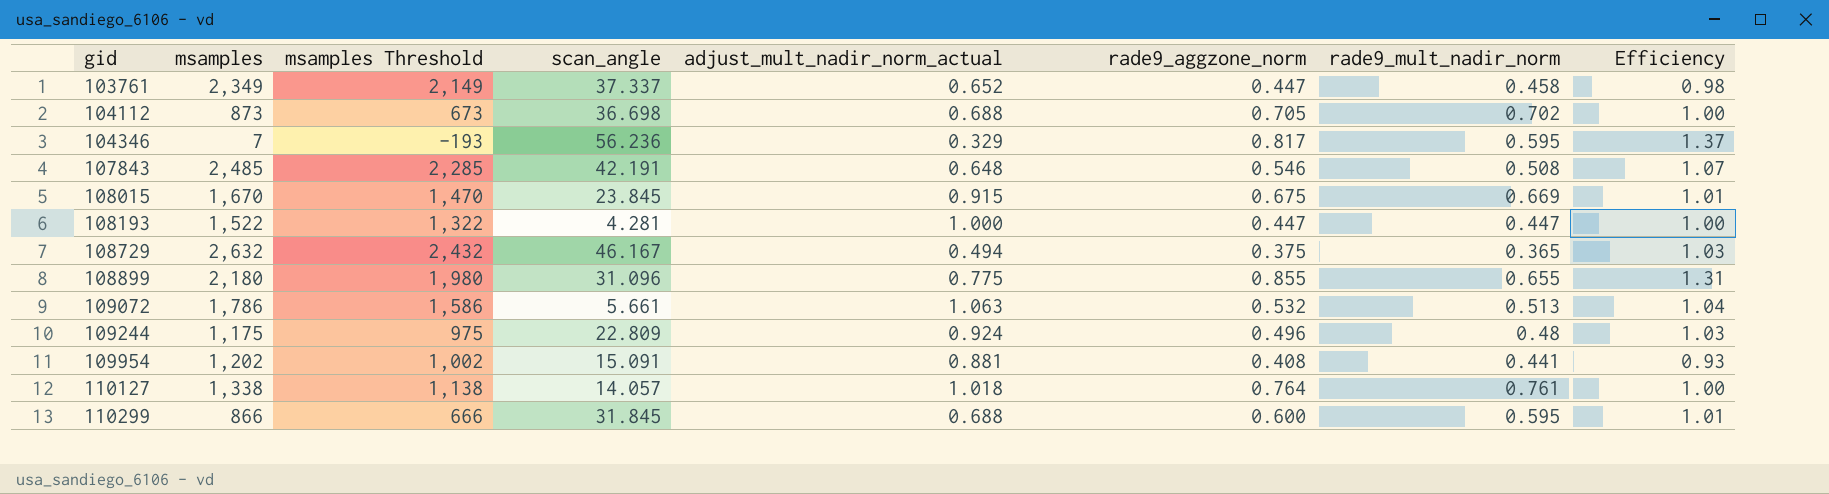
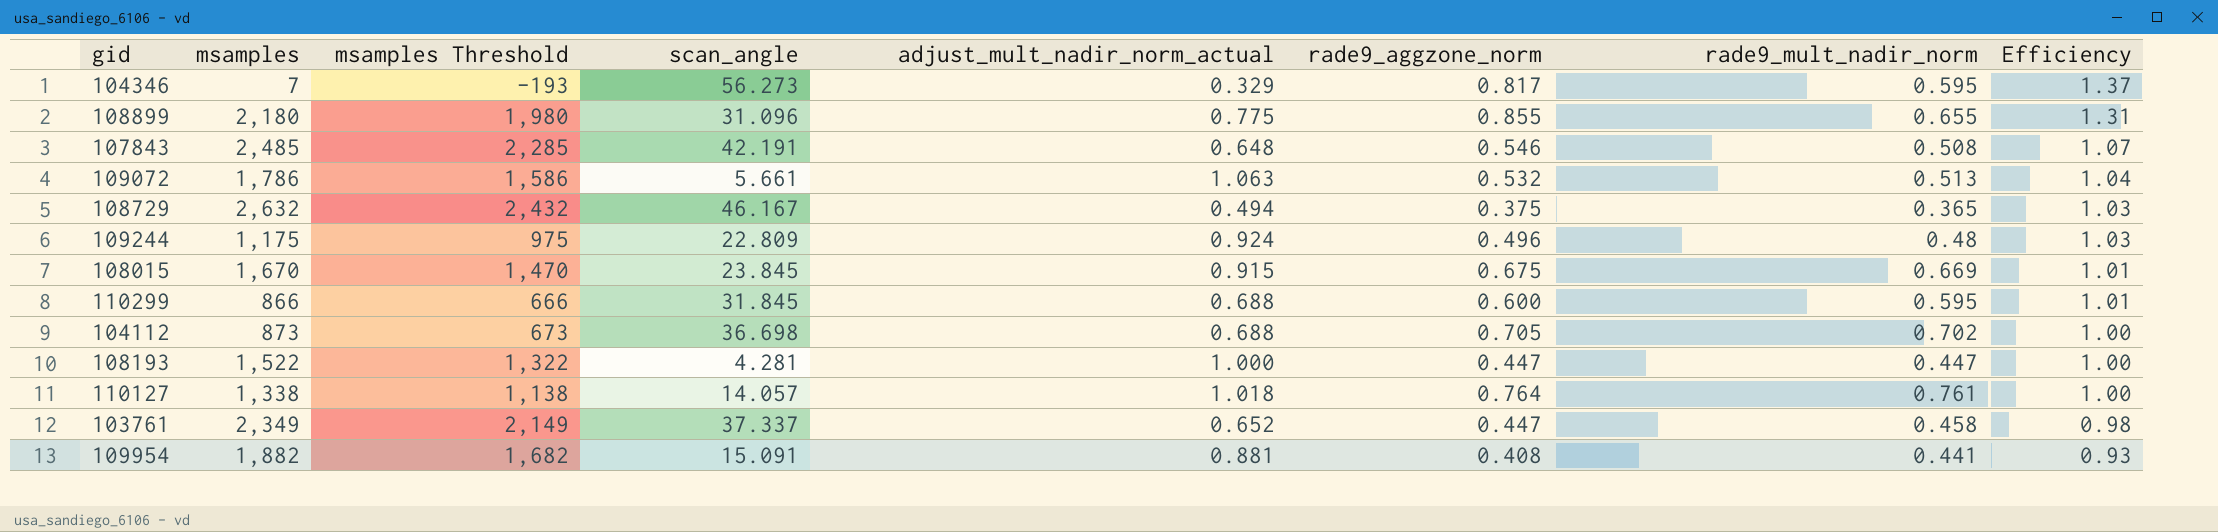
row order: gid ascending -> Efficiency descending
104346 | scan_angle: 56.236 -> 56.273
109954 | msamples: 1,202 -> 1,882
109954 | msamples Threshold: 1,002 -> 1,682

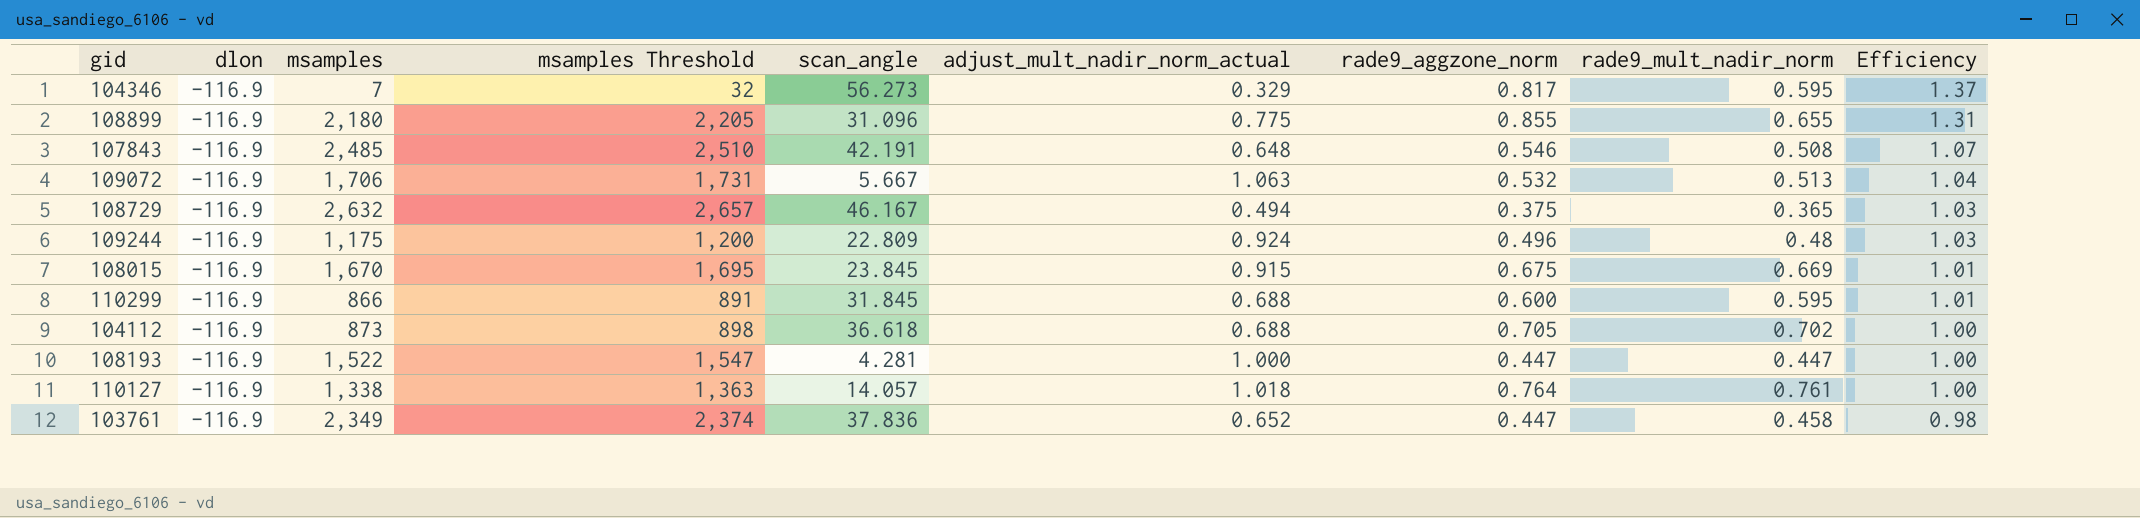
column dlon | position: none -> 2
column msamples Threshold | formula: [msamples] - 200 -> [msamples] + 25
row 109954: 1,882 | 1,682 | 15.091 | 0.881 | 0.408 | 0.441 | 0.93 -> none
109072 | msamples: 1,786 -> 1,706
109072 | scan_angle: 5.661 -> 5.667
104112 | scan_angle: 36.698 -> 36.618
103761 | scan_angle: 37.337 -> 37.836

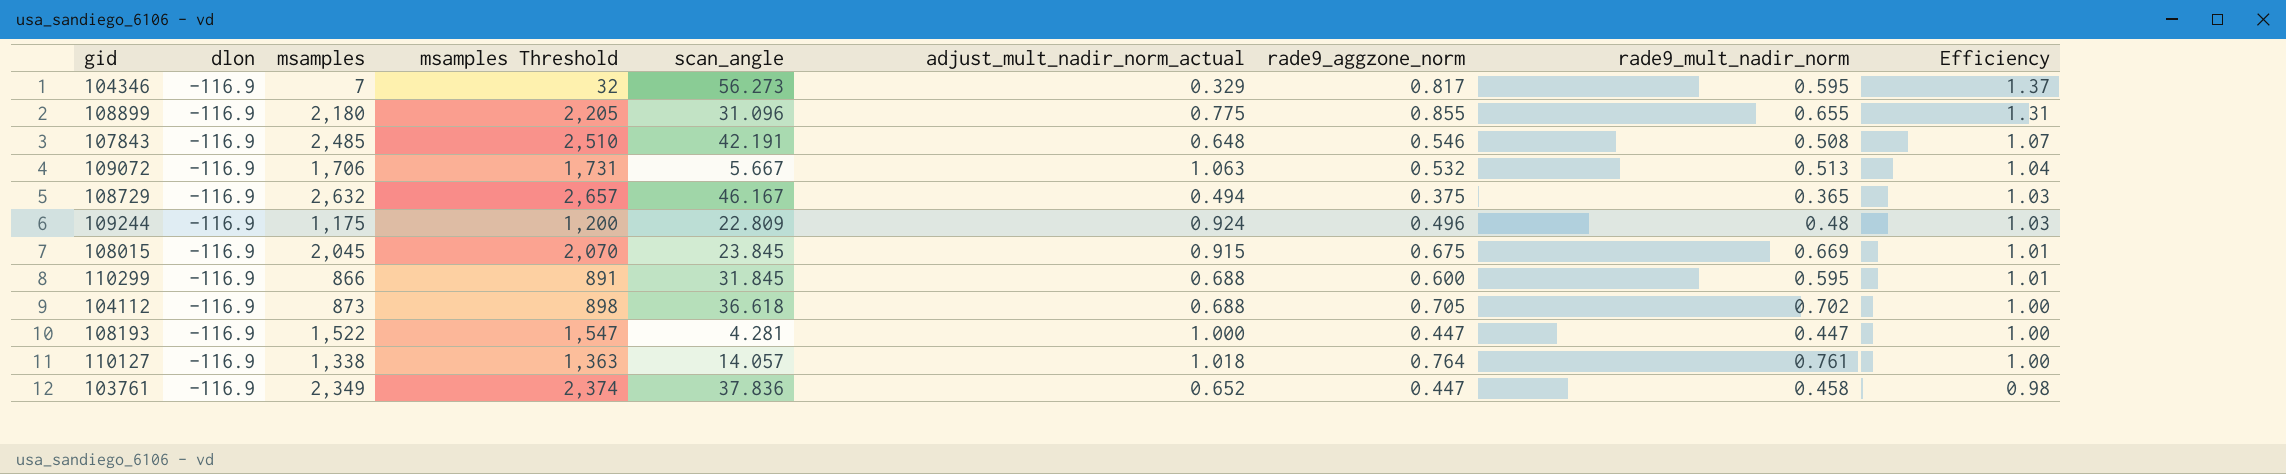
108015 | msamples: 1,670 -> 2,045
108015 | msamples Threshold: 1,695 -> 2,070

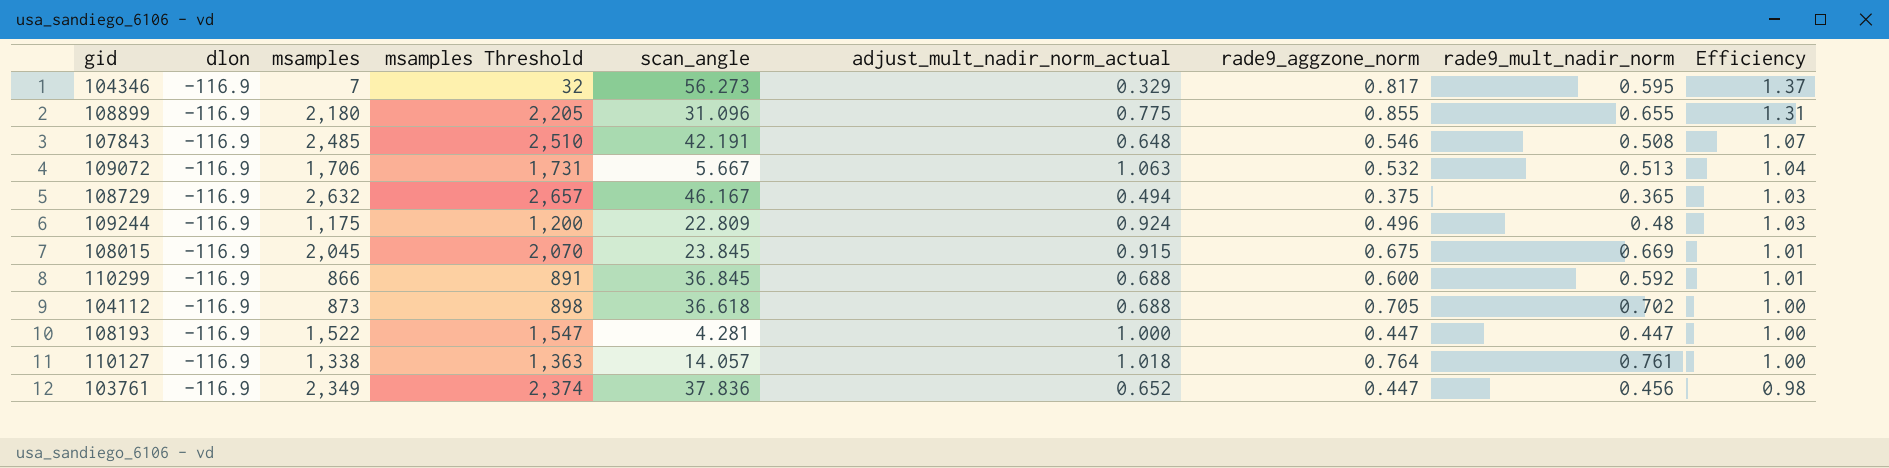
110299 | scan_angle: 31.845 -> 36.845
110299 | rade9_mult_nadir_norm: 0.595 -> 0.592
103761 | rade9_mult_nadir_norm: 0.458 -> 0.456

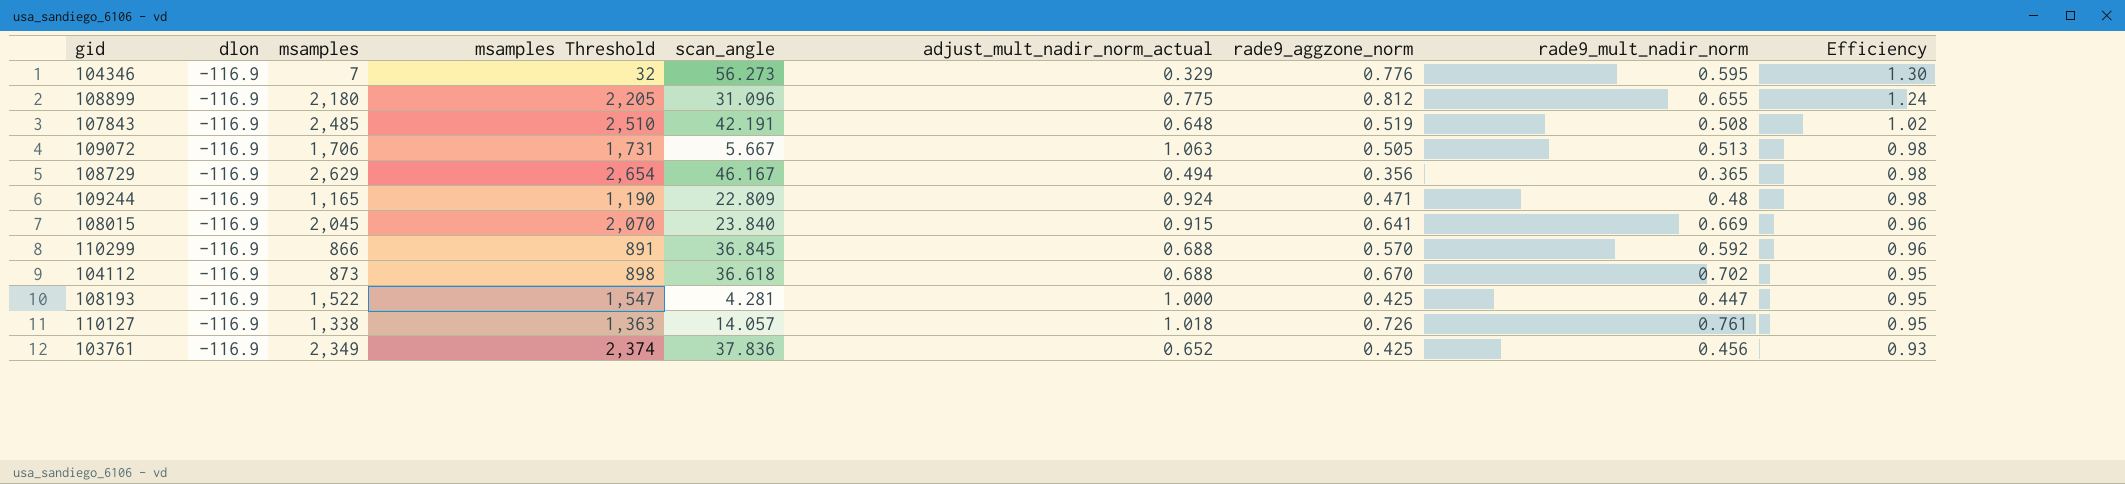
104346 | rade9_aggzone_norm: 0.817 -> 0.776
104346 | Efficiency: 1.37 -> 1.30
108899 | rade9_aggzone_norm: 0.855 -> 0.812
108899 | Efficiency: 1.31 -> 1.24
107843 | rade9_aggzone_norm: 0.546 -> 0.519
107843 | Efficiency: 1.07 -> 1.02
109072 | rade9_aggzone_norm: 0.532 -> 0.505
109072 | Efficiency: 1.04 -> 0.98
108729 | msamples: 2,632 -> 2,629
108729 | msamples Threshold: 2,657 -> 2,654
108729 | rade9_aggzone_norm: 0.375 -> 0.356
108729 | Efficiency: 1.03 -> 0.98
109244 | msamples: 1,175 -> 1,165
109244 | msamples Threshold: 1,200 -> 1,190
109244 | rade9_aggzone_norm: 0.496 -> 0.471
109244 | Efficiency: 1.03 -> 0.98
108015 | scan_angle: 23.845 -> 23.840
108015 | rade9_aggzone_norm: 0.675 -> 0.641
108015 | Efficiency: 1.01 -> 0.96
110299 | rade9_aggzone_norm: 0.600 -> 0.570
110299 | Efficiency: 1.01 -> 0.96
104112 | rade9_aggzone_norm: 0.705 -> 0.670
104112 | Efficiency: 1.00 -> 0.95
108193 | rade9_aggzone_norm: 0.447 -> 0.425
108193 | Efficiency: 1.00 -> 0.95
110127 | rade9_aggzone_norm: 0.764 -> 0.726
110127 | Efficiency: 1.00 -> 0.95
103761 | rade9_aggzone_norm: 0.447 -> 0.425
103761 | Efficiency: 0.98 -> 0.93

